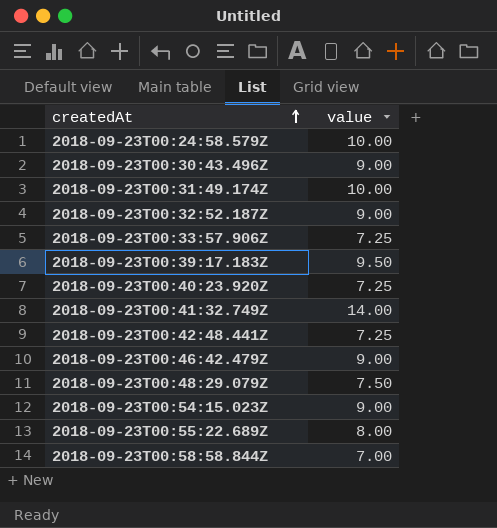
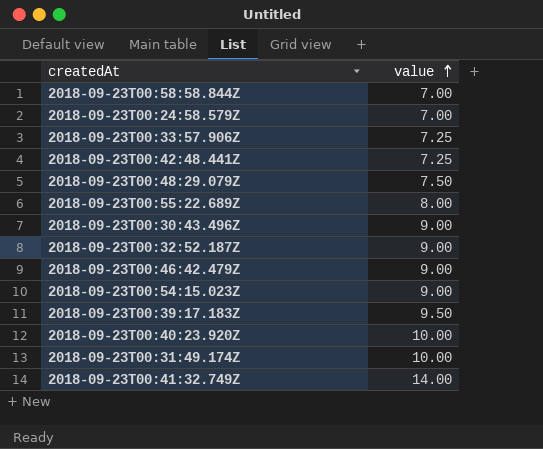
row order: createdAt ascending -> value ascending
2018-09-23T00:24:58.579Z | value: 10.00 -> 7.00
2018-09-23T00:40:23.920Z | value: 7.25 -> 10.00

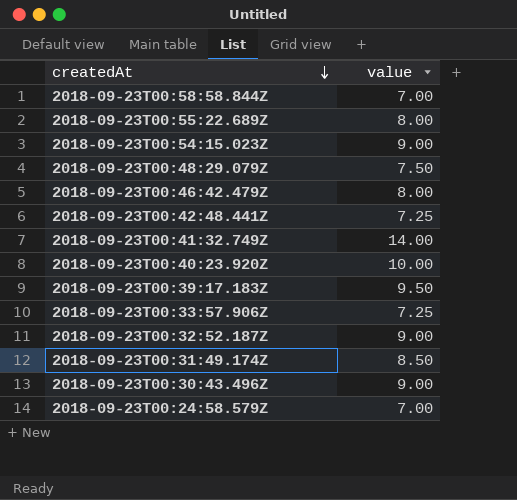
row order: value ascending -> createdAt descending
2018-09-23T00:46:42.479Z | value: 9.00 -> 8.00
2018-09-23T00:31:49.174Z | value: 10.00 -> 8.50

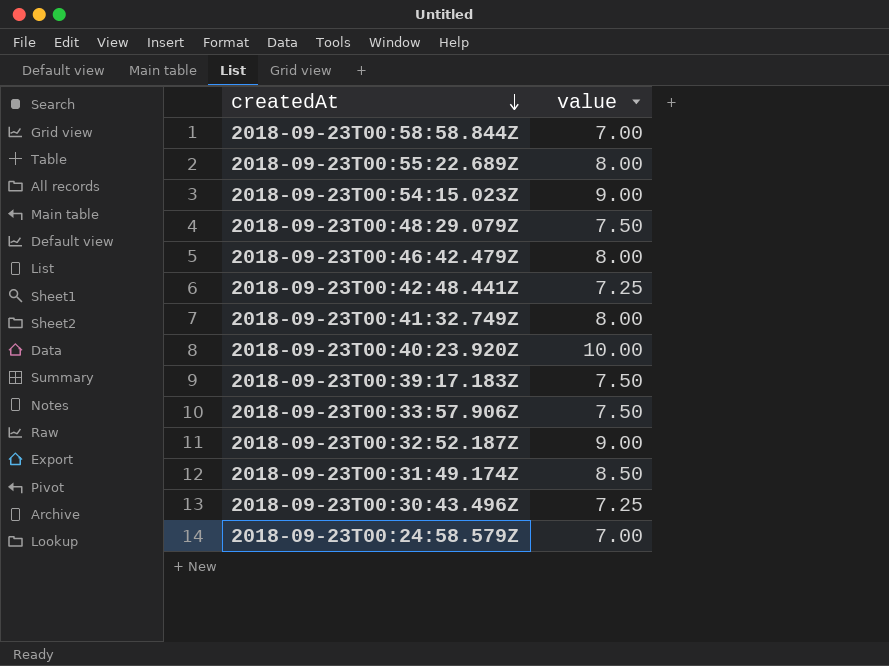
2018-09-23T00:41:32.749Z | value: 14.00 -> 8.00
2018-09-23T00:39:17.183Z | value: 9.50 -> 7.50
2018-09-23T00:33:57.906Z | value: 7.25 -> 7.50
2018-09-23T00:30:43.496Z | value: 9.00 -> 7.25

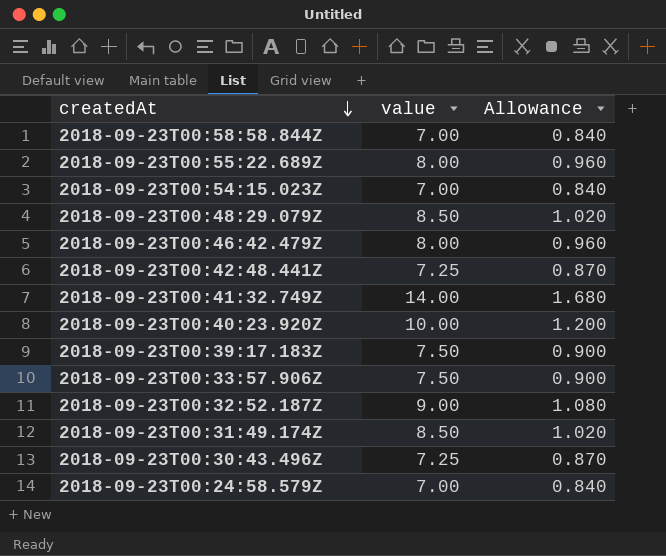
column Allowance | formula: none -> [value] * 0.12
2018-09-23T00:54:15.023Z | value: 9.00 -> 7.00
2018-09-23T00:48:29.079Z | value: 7.50 -> 8.50
2018-09-23T00:41:32.749Z | value: 8.00 -> 14.00

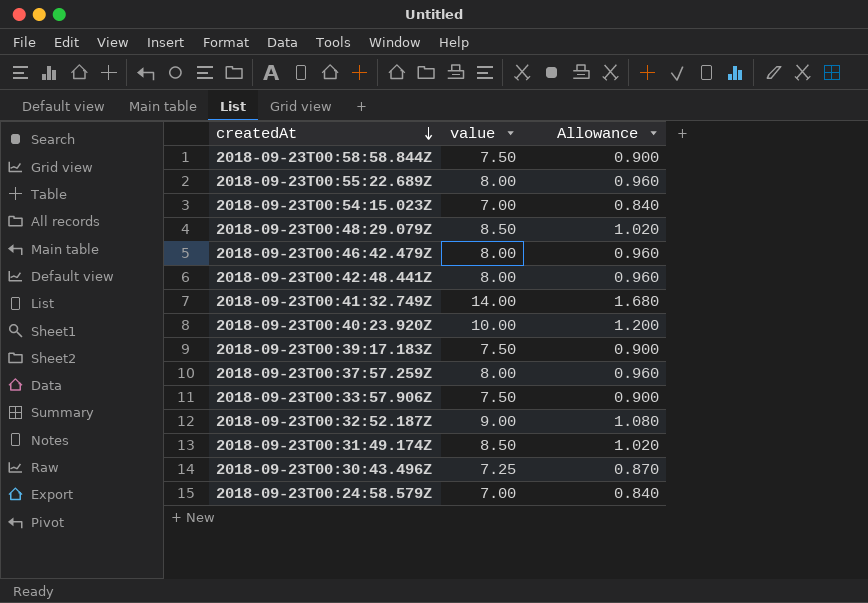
2018-09-23T00:58:58.844Z | value: 7.00 -> 7.50
2018-09-23T00:58:58.844Z | Allowance: 0.840 -> 0.900
2018-09-23T00:42:48.441Z | value: 7.25 -> 8.00
2018-09-23T00:42:48.441Z | Allowance: 0.870 -> 0.960
row 2018-09-23T00:37:57.259Z: none -> 8.00 | 0.960

